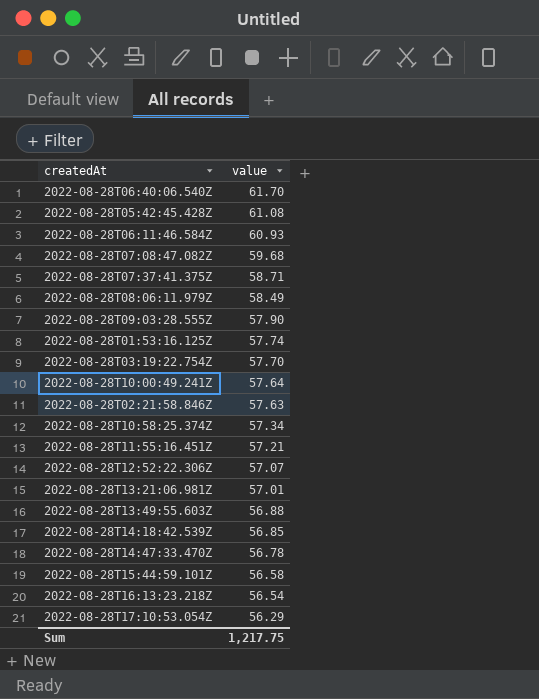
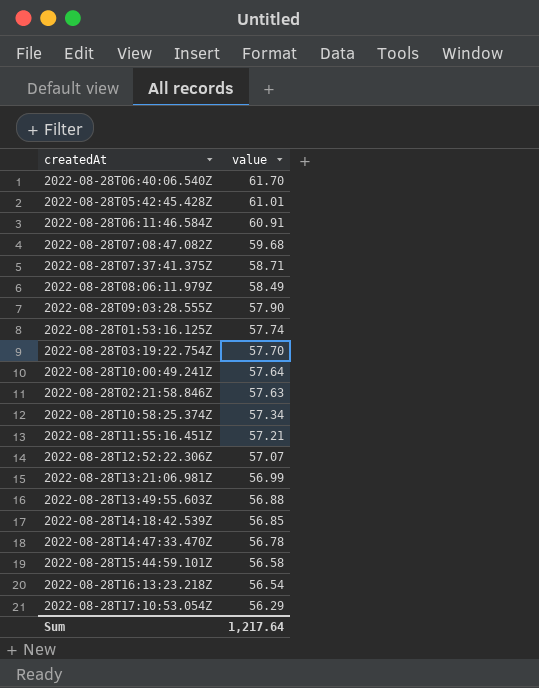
2022-08-28T05:42:45.428Z | value: 61.08 -> 61.01
2022-08-28T06:11:46.584Z | value: 60.93 -> 60.91
2022-08-28T13:21:06.981Z | value: 57.01 -> 56.99
Sum | value: 1,217.75 -> 1,217.64

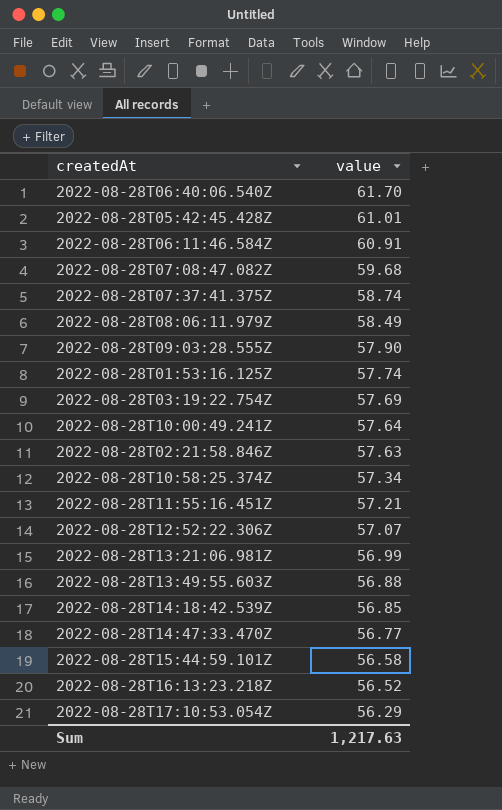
2022-08-28T07:37:41.375Z | value: 58.71 -> 58.74
2022-08-28T03:19:22.754Z | value: 57.70 -> 57.69
2022-08-28T14:47:33.470Z | value: 56.78 -> 56.77
2022-08-28T16:13:23.218Z | value: 56.54 -> 56.52
Sum | value: 1,217.64 -> 1,217.63

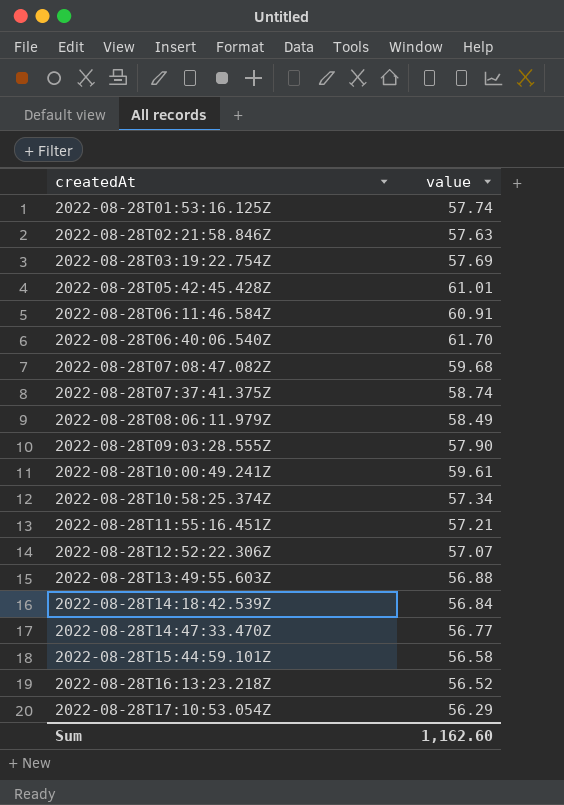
row order: value descending -> createdAt ascending
row 2022-08-28T13:21:06.981Z: 56.99 -> none
2022-08-28T10:00:49.241Z | value: 57.64 -> 59.61
2022-08-28T14:18:42.539Z | value: 56.85 -> 56.84
Sum | value: 1,217.63 -> 1,162.60

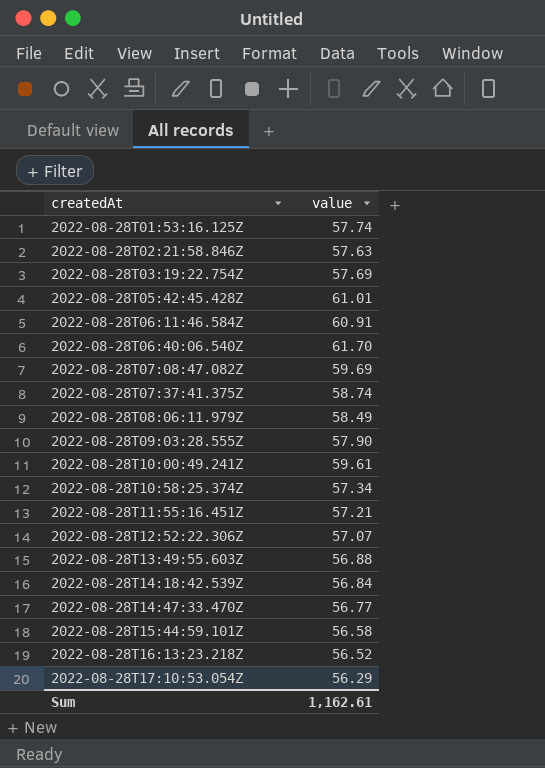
2022-08-28T07:08:47.082Z | value: 59.68 -> 59.69
Sum | value: 1,162.60 -> 1,162.61

